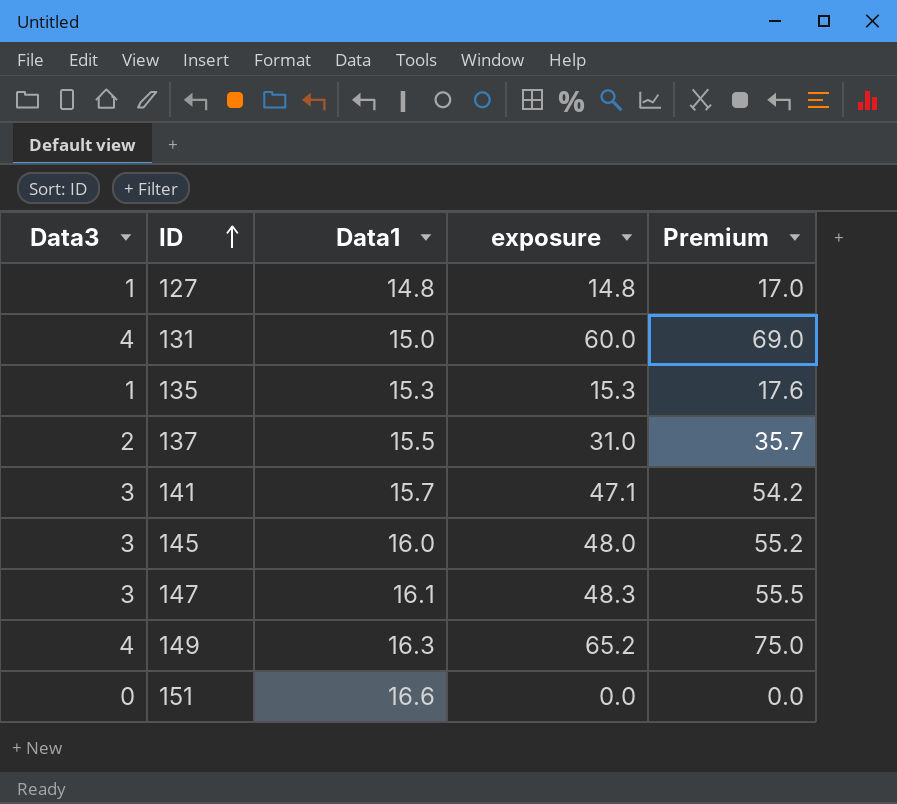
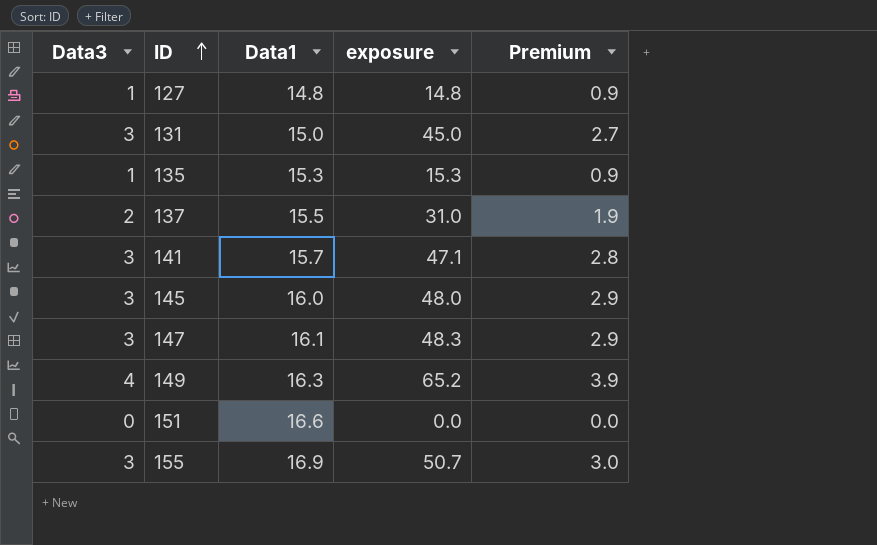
column Premium | formula: [exposure] * 1.15 -> [exposure] * 0.06
131 | Data3: 4 -> 3
131 | exposure: 60.0 -> 45.0
row 155: none -> 3 | 16.9 | 50.7 | 3.0

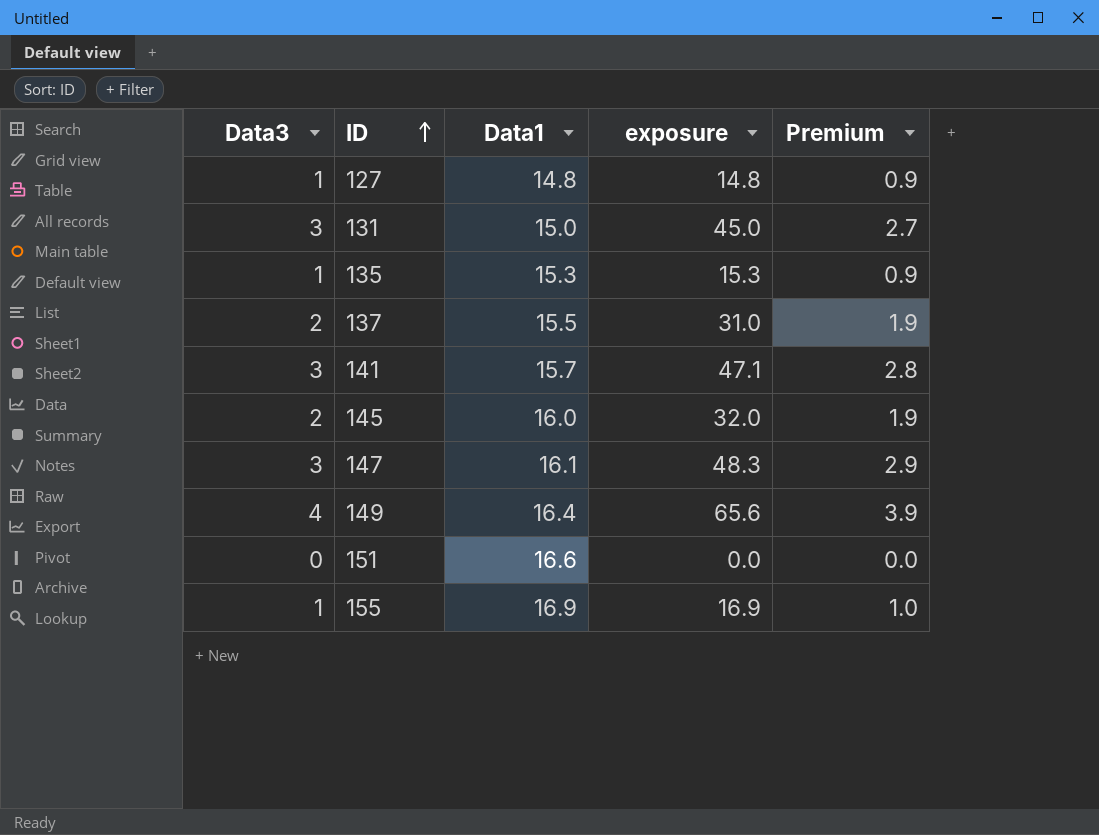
145 | Data3: 3 -> 2
145 | exposure: 48.0 -> 32.0
145 | Premium: 2.9 -> 1.9
149 | Data1: 16.3 -> 16.4
149 | exposure: 65.2 -> 65.6
155 | Data3: 3 -> 1
155 | exposure: 50.7 -> 16.9
155 | Premium: 3.0 -> 1.0

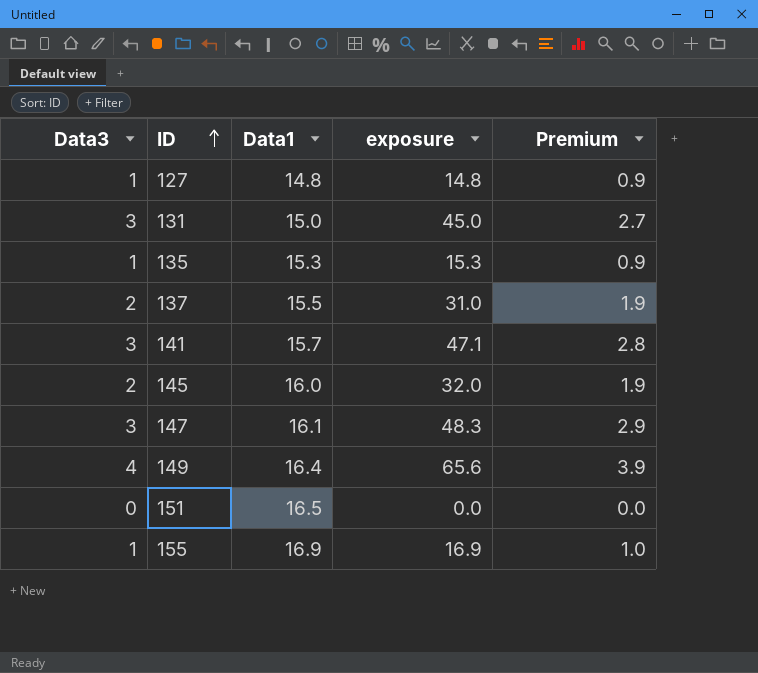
151 | Data1: 16.6 -> 16.5

